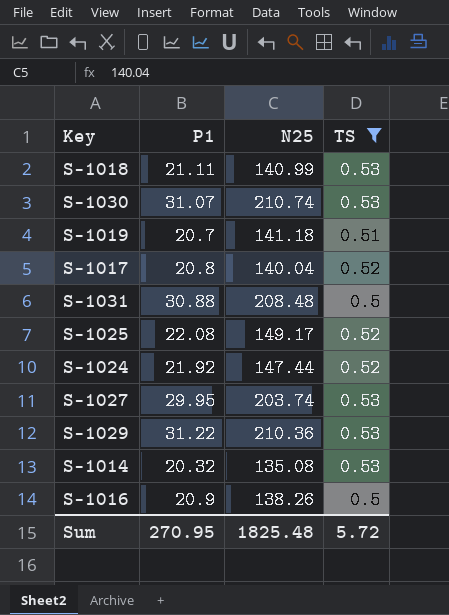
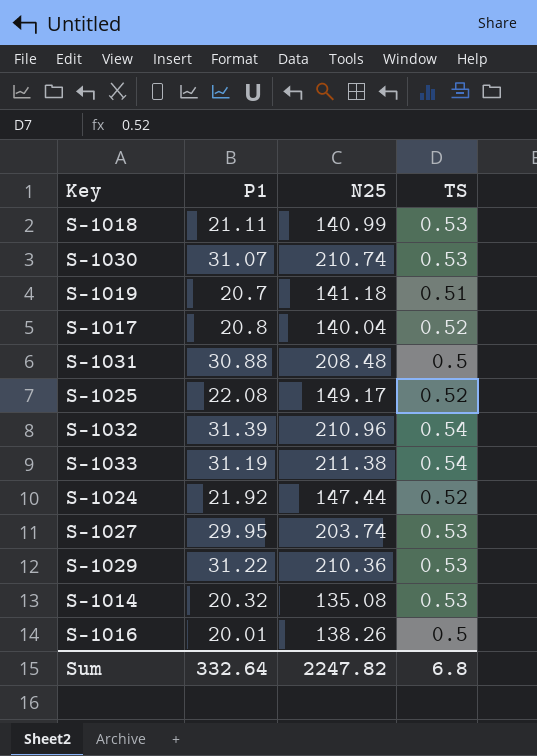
filter: TS != 0.54 -> none
S-1016 | P1: 20.9 -> 20.01
Sum | P1: 270.95 -> 332.64
Sum | N25: 1825.48 -> 2247.82
Sum | TS: 5.72 -> 6.8

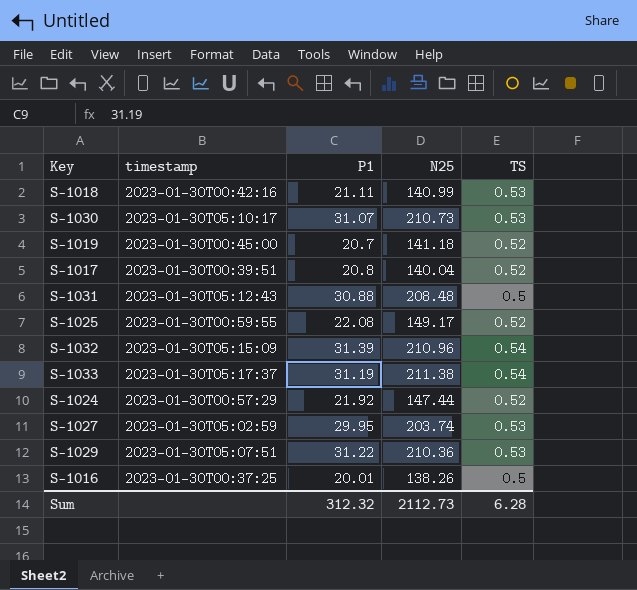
column timestamp | position: none -> 2
row S-1014: 20.32 | 135.08 | 0.53 -> none
S-1030 | N25: 210.74 -> 210.73
S-1019 | TS: 0.51 -> 0.52
Sum | P1: 332.64 -> 312.32
Sum | N25: 2247.82 -> 2112.73
Sum | TS: 6.8 -> 6.28

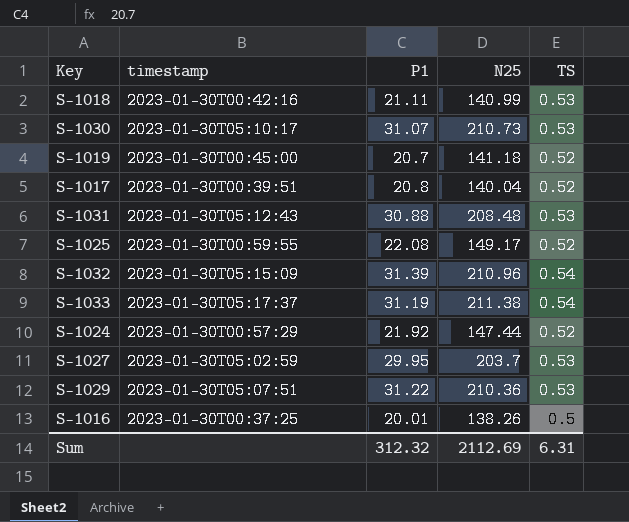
S-1031 | TS: 0.5 -> 0.53
S-1027 | N25: 203.74 -> 203.7
Sum | N25: 2112.73 -> 2112.69
Sum | TS: 6.28 -> 6.31

